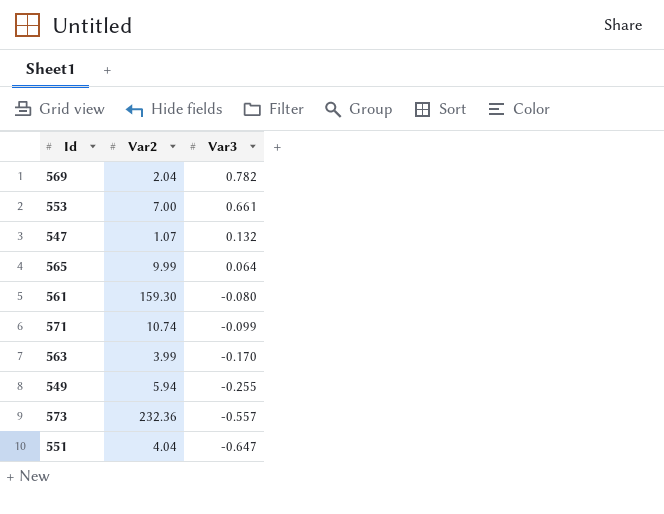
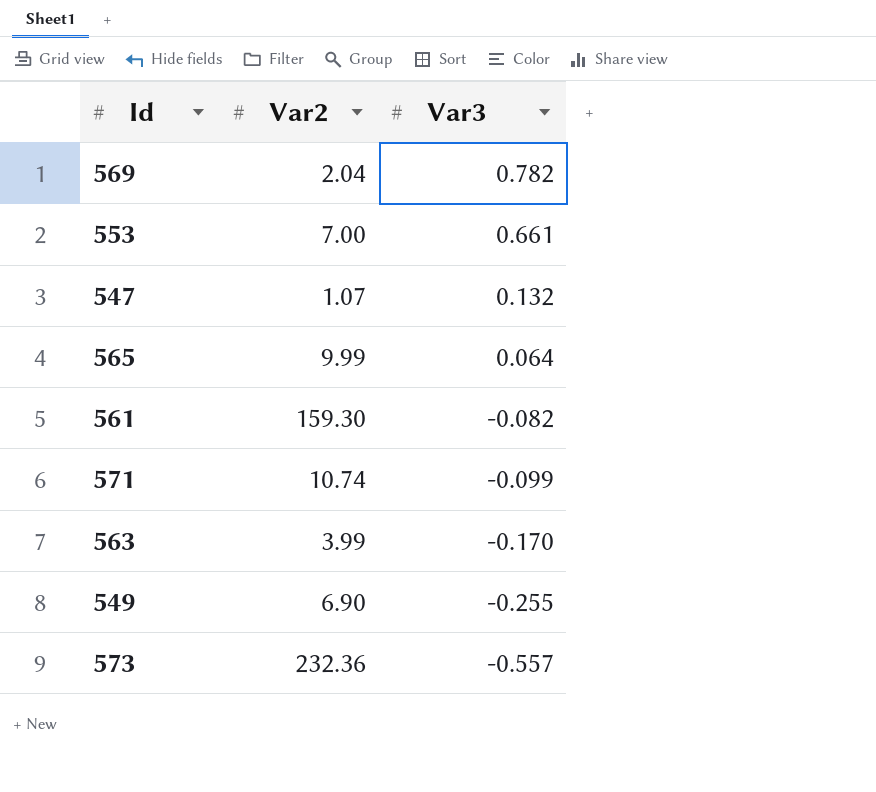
row 551: 4.04 | -0.647 -> none
561 | Var3: -0.080 -> -0.082
549 | Var2: 5.94 -> 6.90

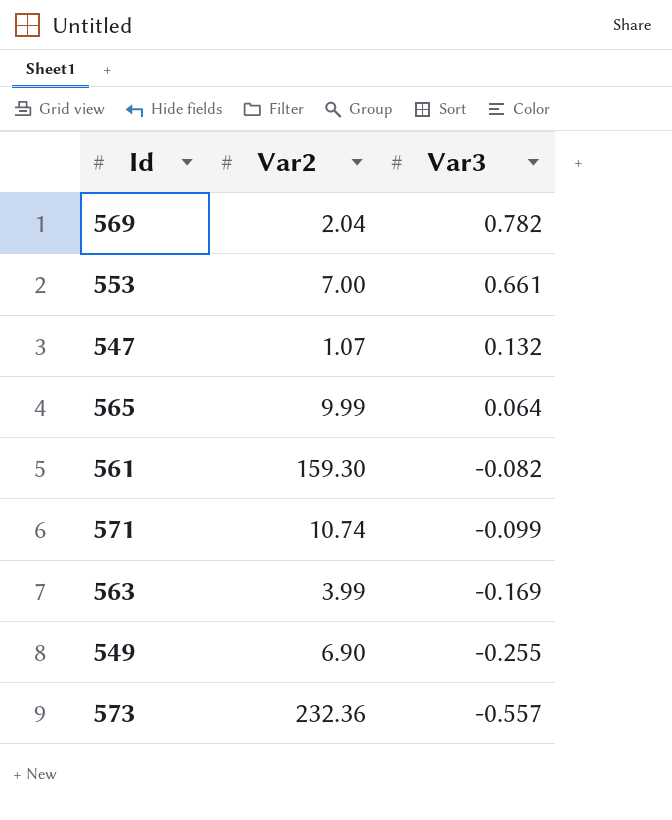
563 | Var3: -0.170 -> -0.169

